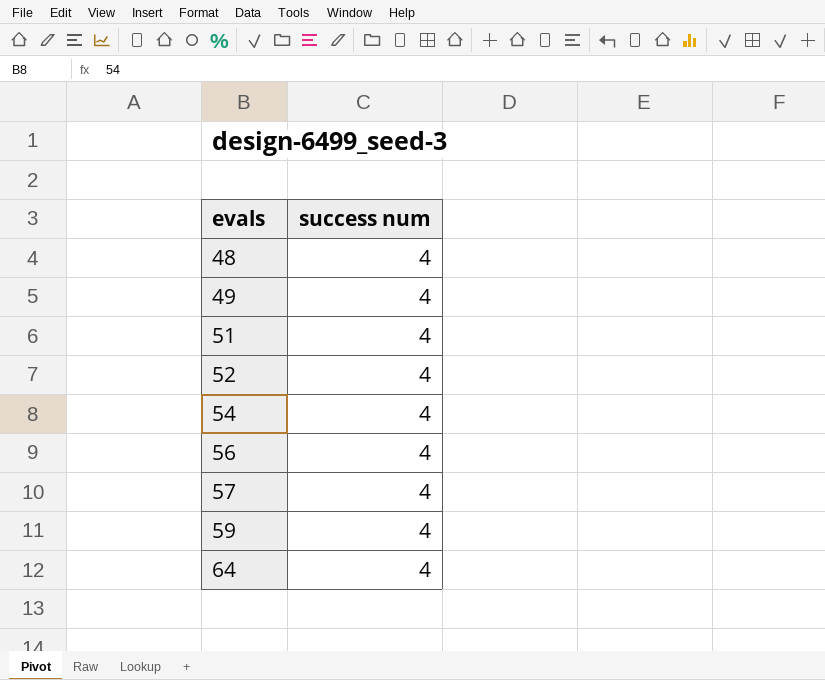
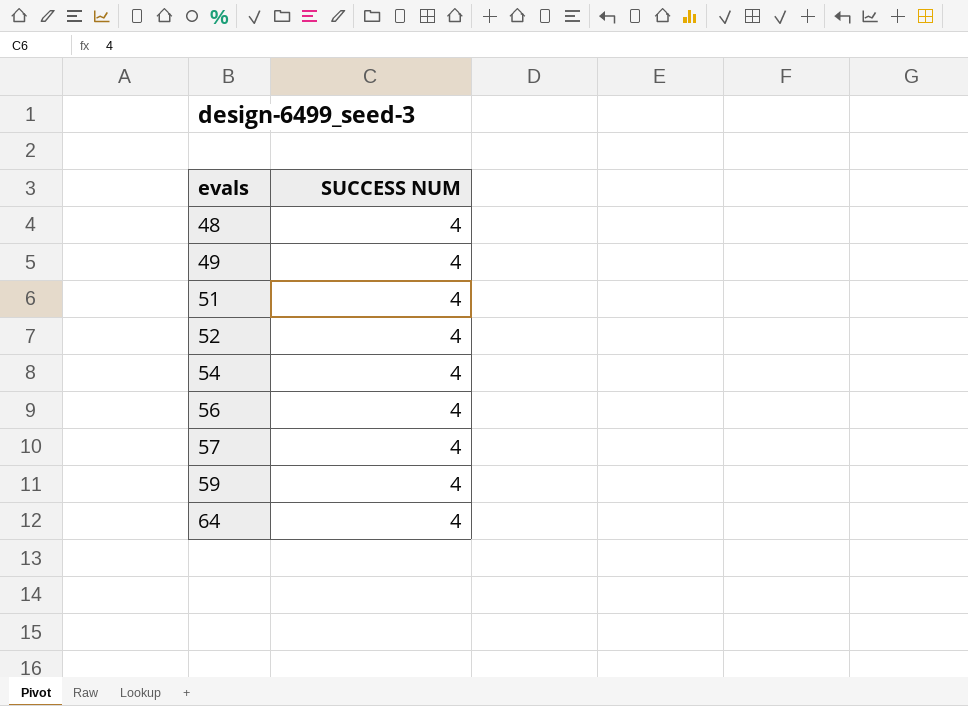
column name: success num -> SUCCESS NUM

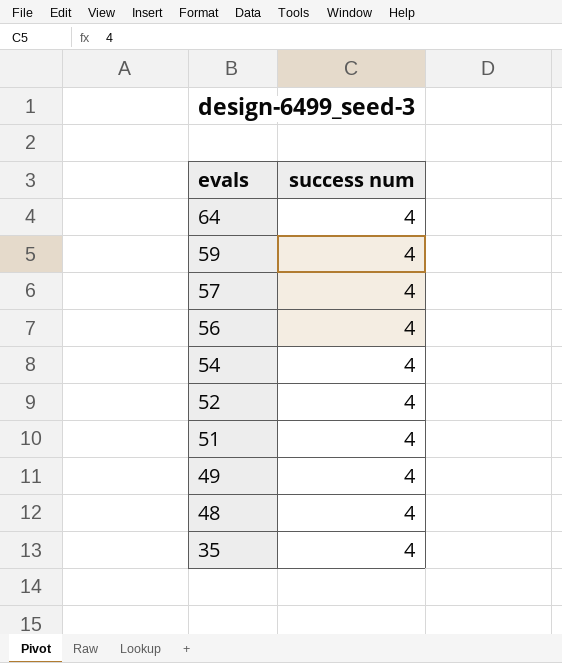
row order: evals ascending -> evals descending
column name: SUCCESS NUM -> success num
row 35: none -> 4

